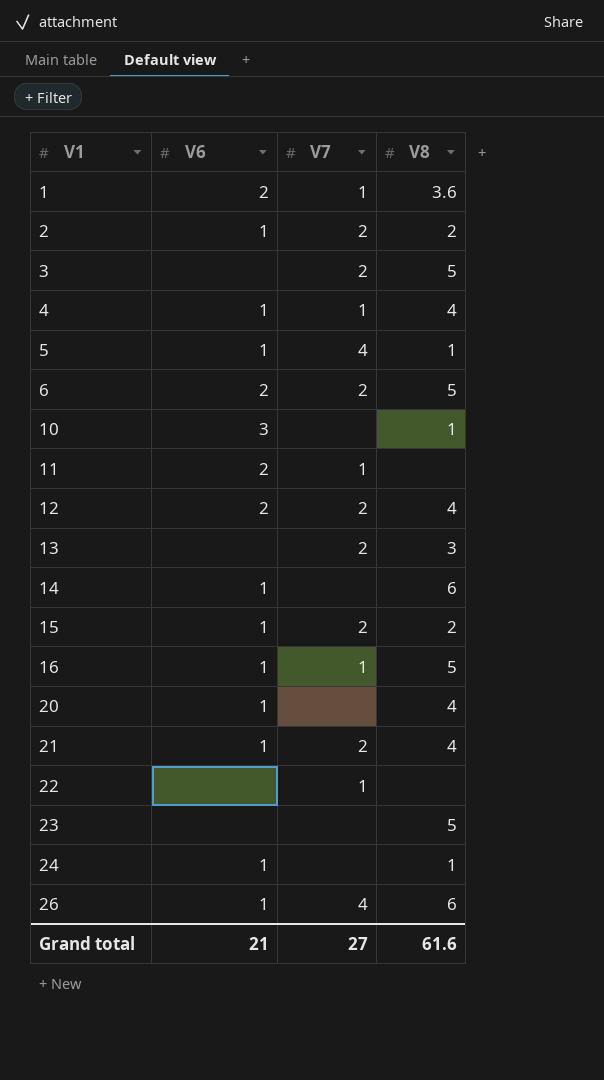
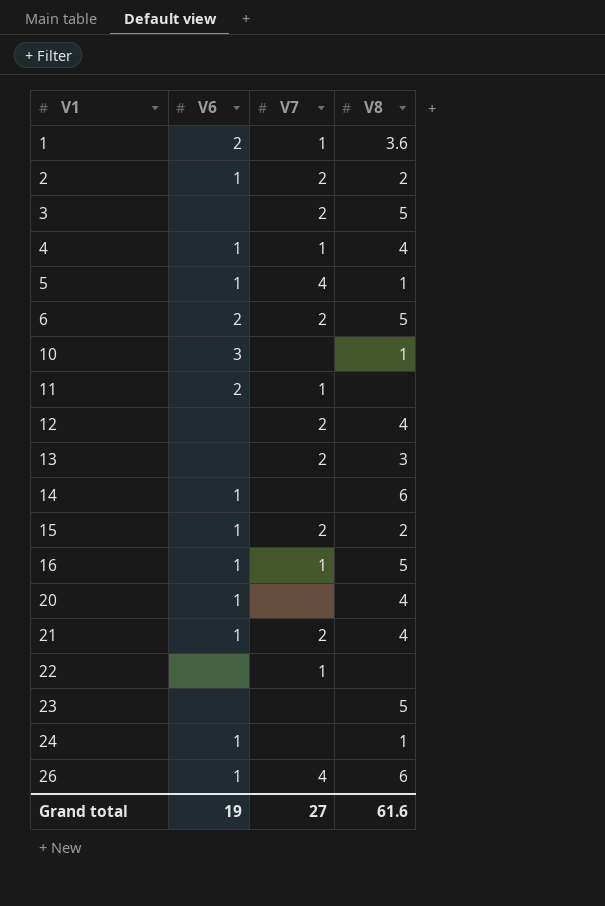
12 | V6: 2 -> none
Grand total | V6: 21 -> 19

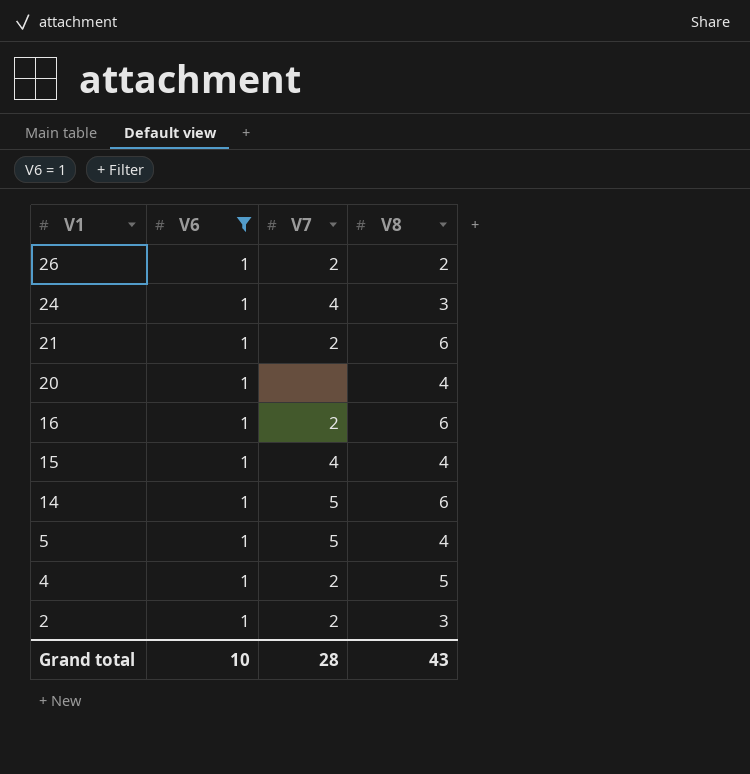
filter: none -> V6 = 1
row order: V1 ascending -> V1 descending
26 | V7: 4 -> 2
26 | V8: 6 -> 2
24 | V7: none -> 4
24 | V8: 1 -> 3
21 | V8: 4 -> 6
16 | V7: 1 -> 2
16 | V8: 5 -> 6
15 | V7: 2 -> 4
15 | V8: 2 -> 4
14 | V7: none -> 5
5 | V7: 4 -> 5
5 | V8: 1 -> 4
4 | V7: 1 -> 2
4 | V8: 4 -> 5
2 | V8: 2 -> 3
Grand total | V6: 19 -> 10
Grand total | V7: 27 -> 28
Grand total | V8: 61.6 -> 43

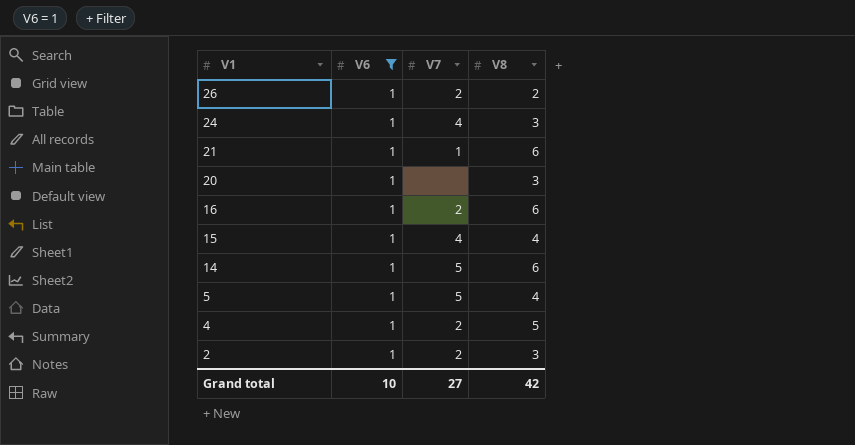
21 | V7: 2 -> 1
20 | V8: 4 -> 3
Grand total | V7: 28 -> 27
Grand total | V8: 43 -> 42

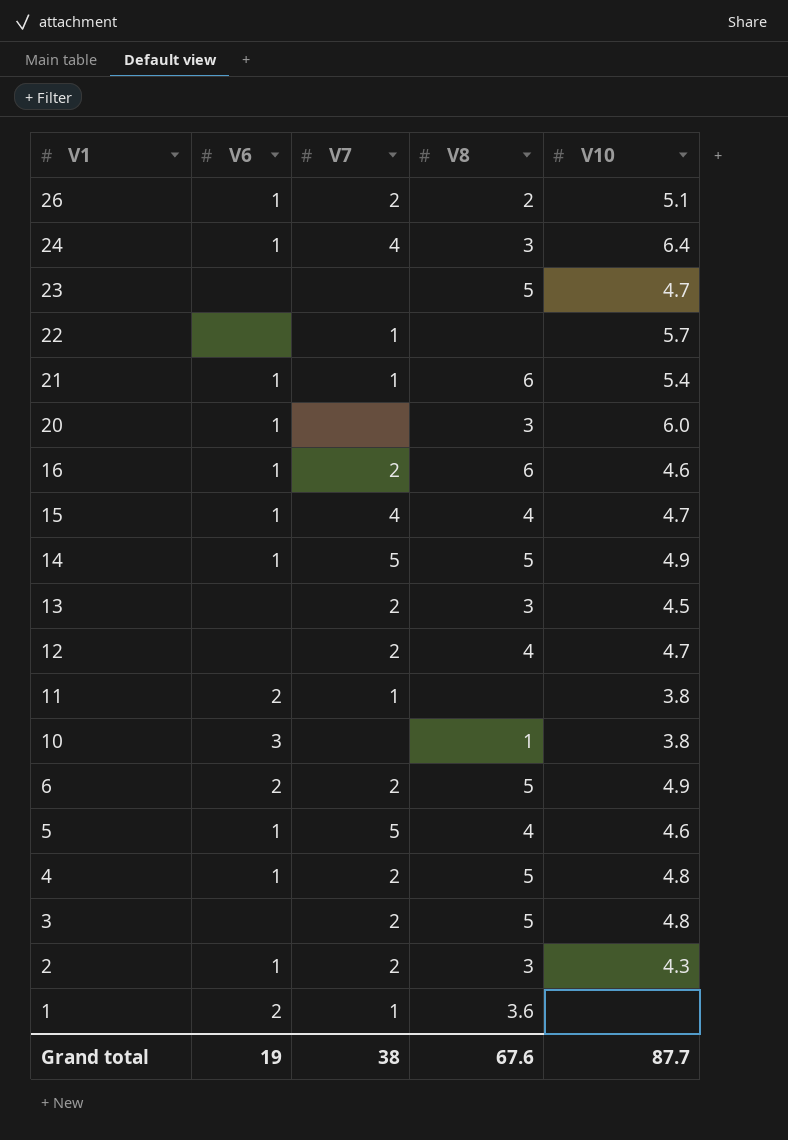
filter: V6 = 1 -> none
column V10 | position: none -> 5
14 | V8: 6 -> 5
Grand total | V6: 10 -> 19
Grand total | V7: 27 -> 38
Grand total | V8: 42 -> 67.6

